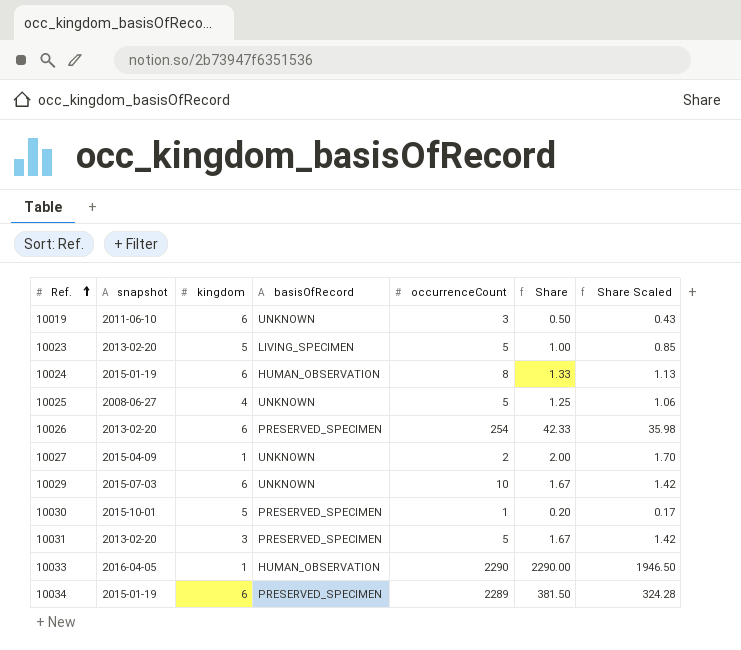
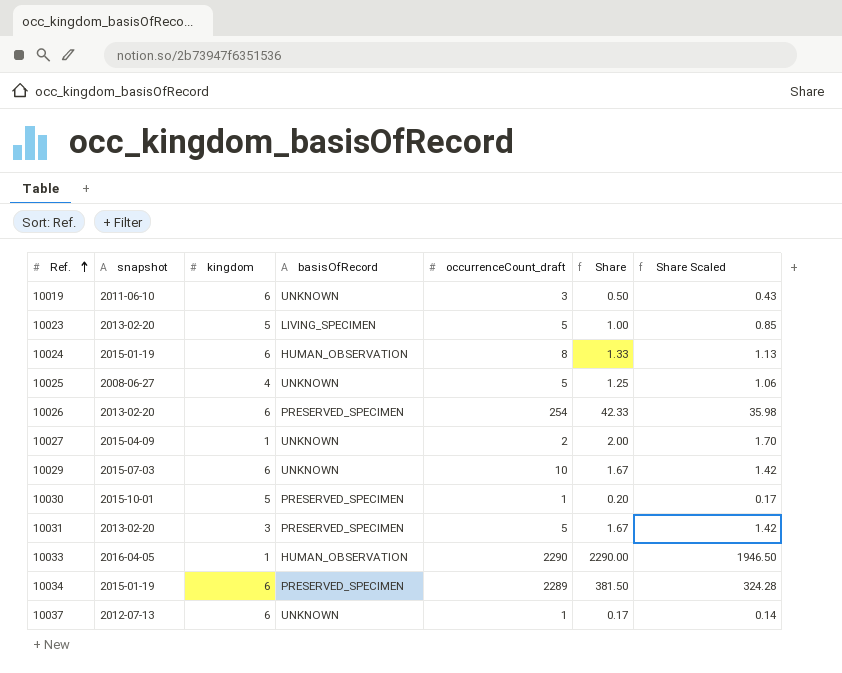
column name: occurrenceCount -> occurrenceCount_draft
row 10037: none -> 2012-07-13 | 6 | UNKNOWN | 1 | 0.17 | 0.14

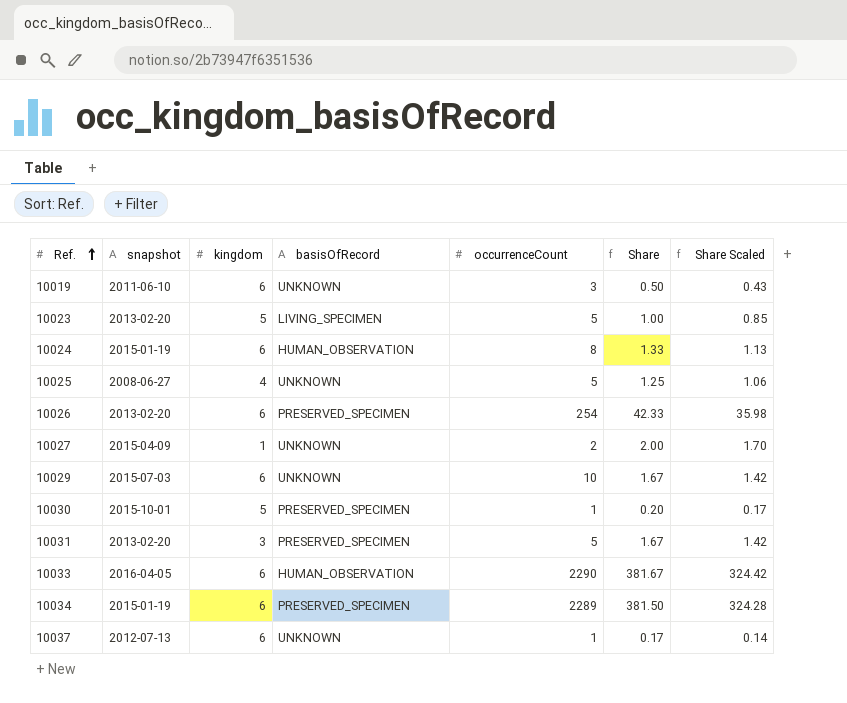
column name: occurrenceCount_draft -> occurrenceCount
10033 | kingdom: 1 -> 6
10033 | Share: 2290.00 -> 381.67
10033 | Share Scaled: 1946.50 -> 324.42

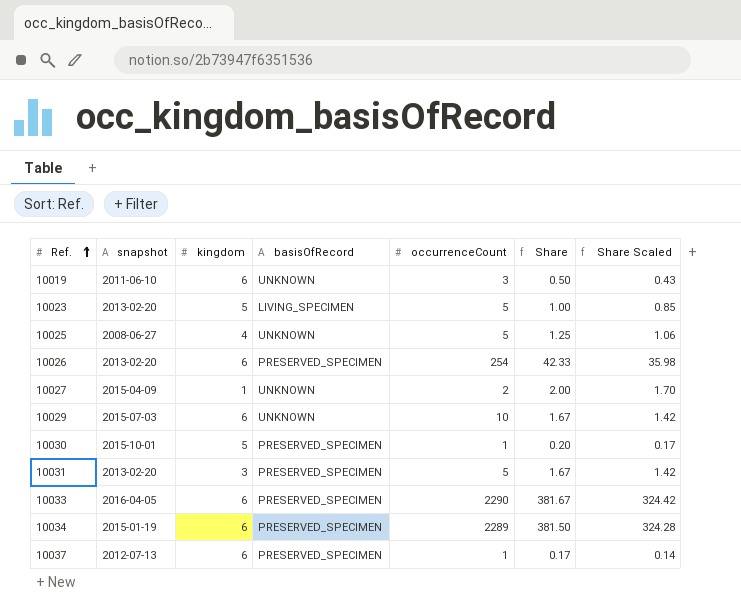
row 10024: 2015-01-19 | 6 | HUMAN_OBSERVATION | 8 | 1.33 | 1.13 -> none
10033 | basisOfRecord: HUMAN_OBSERVATION -> PRESERVED_SPECIMEN
10037 | basisOfRecord: UNKNOWN -> PRESERVED_SPECIMEN

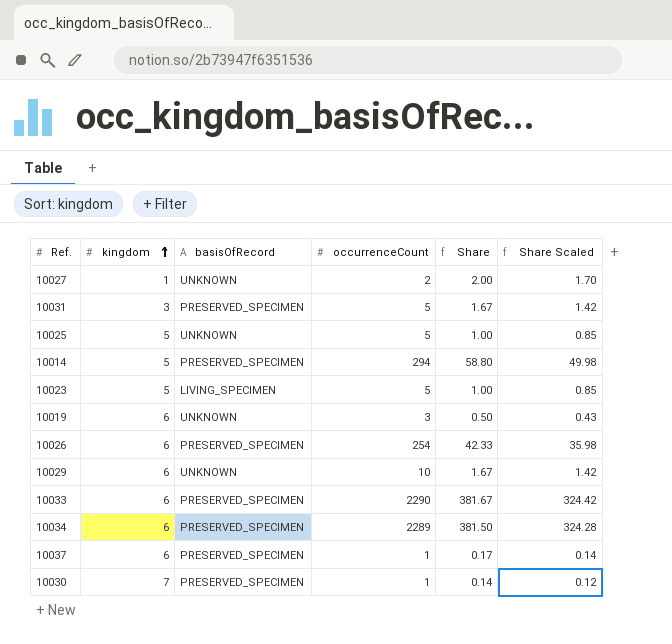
row order: Ref. ascending -> kingdom ascending
column snapshot | position: 2 -> none
10025 | kingdom: 4 -> 5
10025 | Share: 1.25 -> 1.00
10025 | Share Scaled: 1.06 -> 0.85
row 10014: none -> 5 | PRESERVED_SPECIMEN | 294 | 58.80 | 49.98
10030 | kingdom: 5 -> 7
10030 | Share: 0.20 -> 0.14
10030 | Share Scaled: 0.17 -> 0.12

